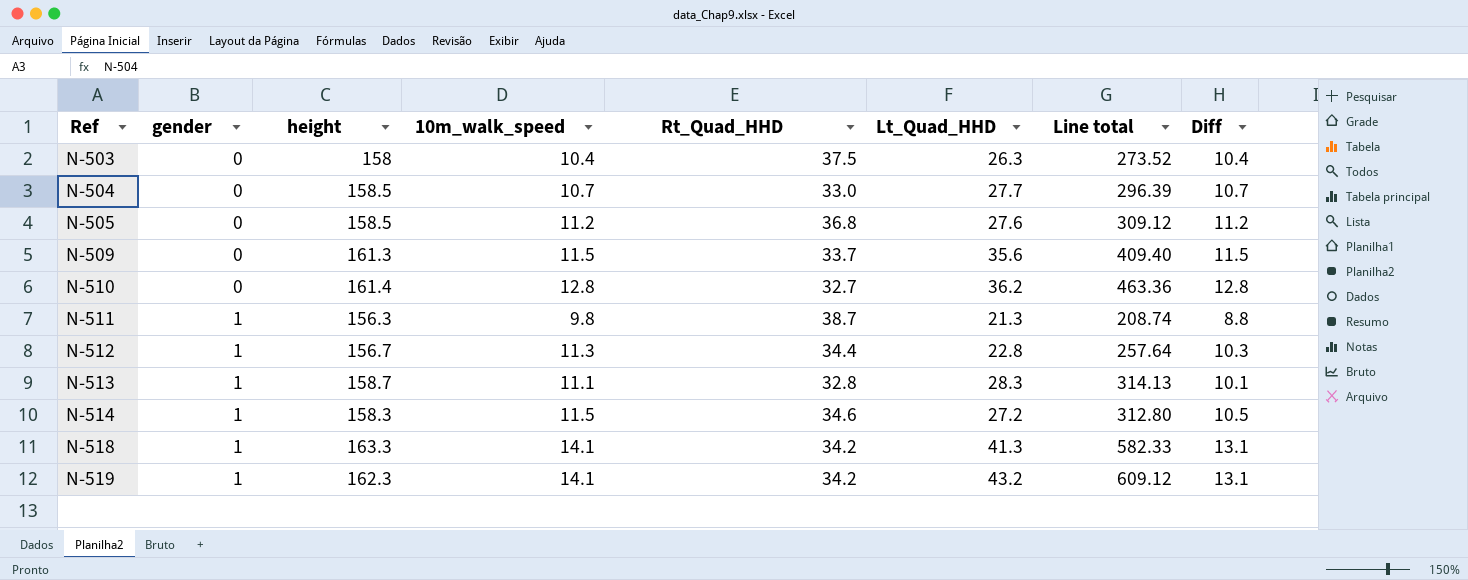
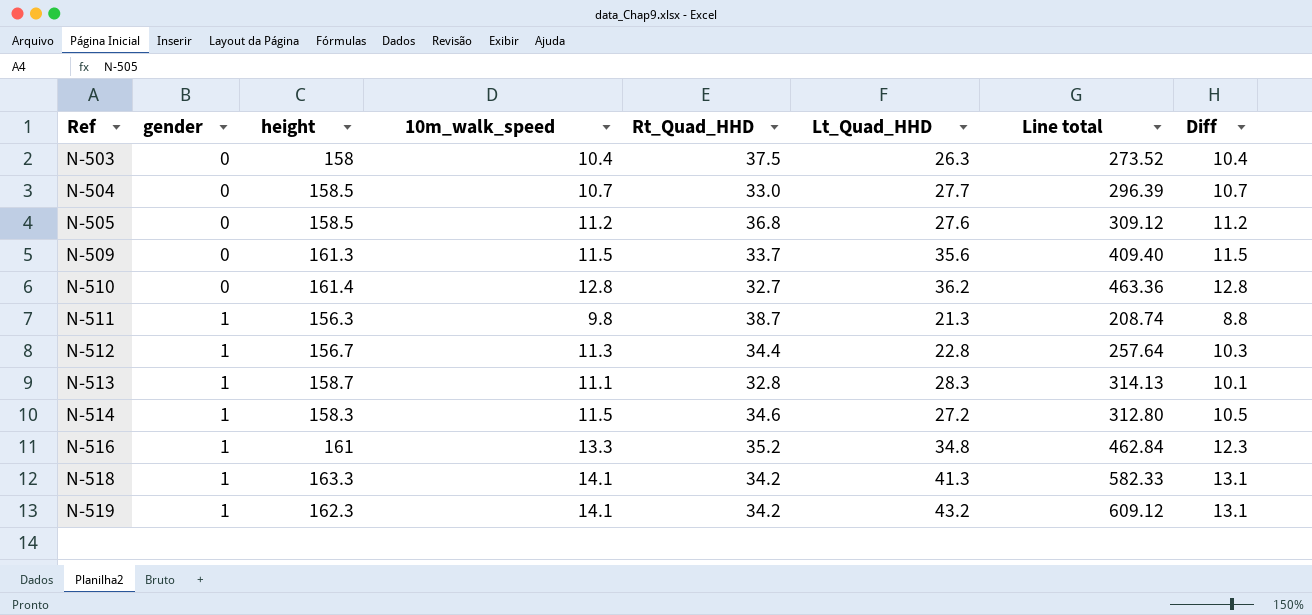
row N-516: none -> 1 | 161 | 13.3 | 35.2 | 34.8 | 462.84 | 12.3

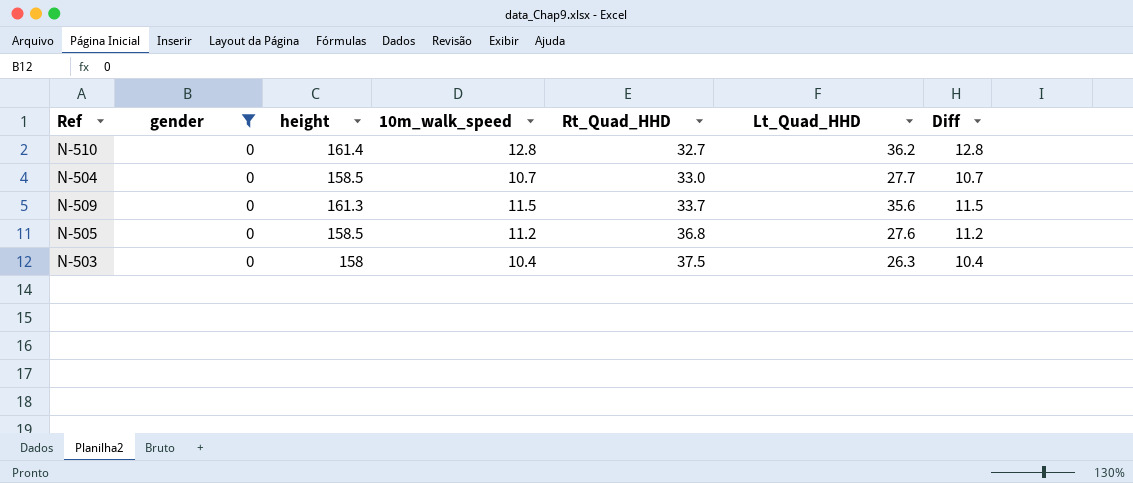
filter: none -> gender = 0
row order: Ref ascending -> Rt_Quad_HHD ascending
column Line total | formula: [10m_walk_speed] * [Lt_Quad_HHD] -> none

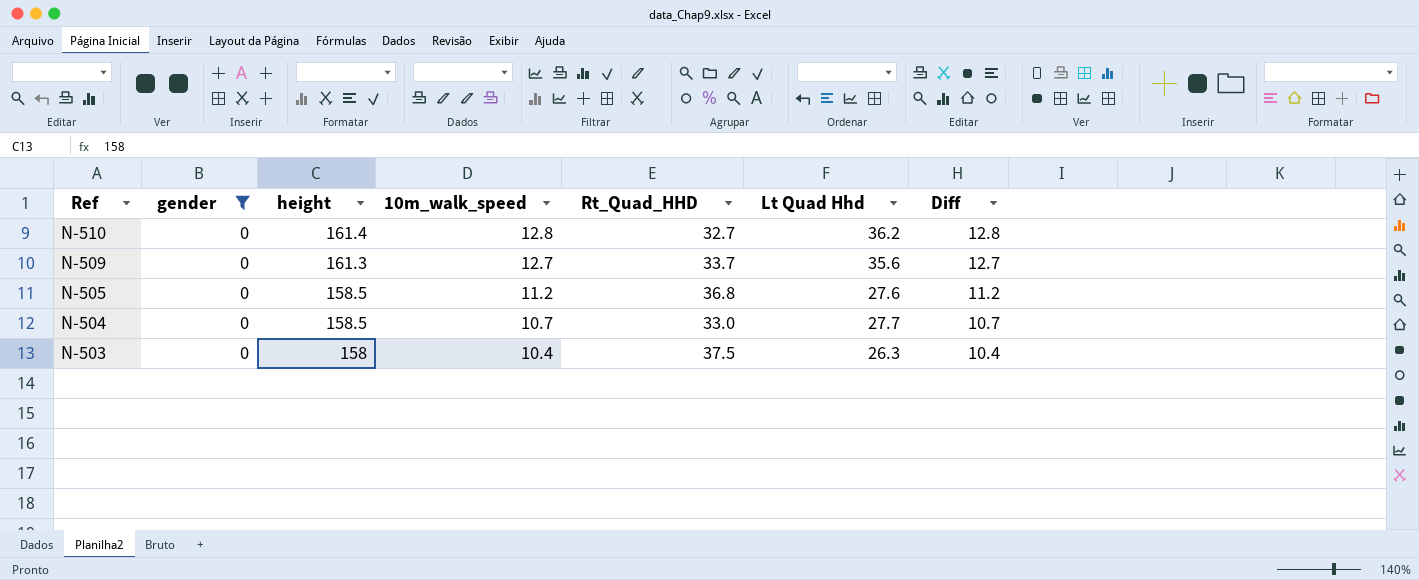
row order: Rt_Quad_HHD ascending -> Ref descending
column name: Lt_Quad_HHD -> Lt Quad Hhd
N-509 | 10m_walk_speed: 11.5 -> 12.7
N-509 | Diff: 11.5 -> 12.7

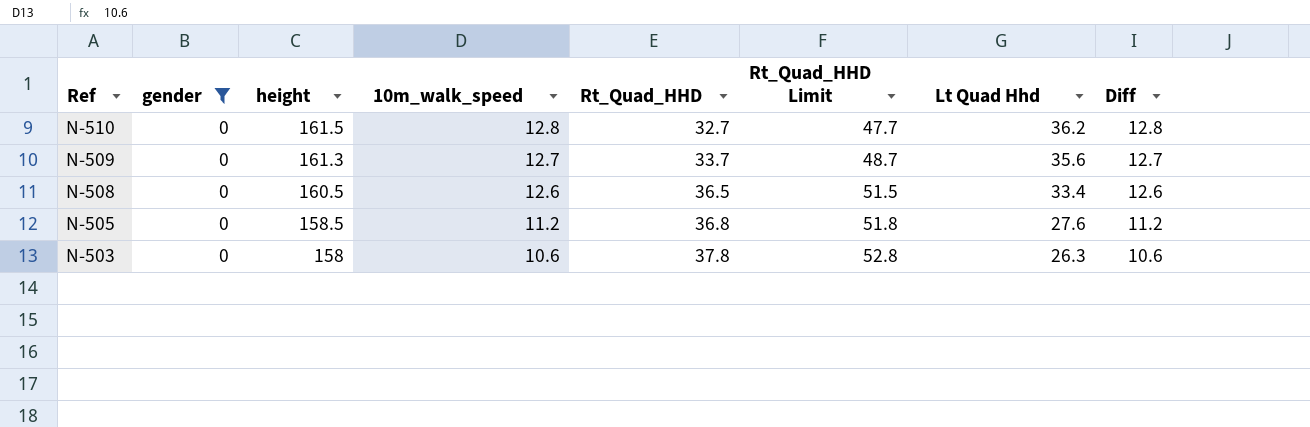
column Rt_Quad_HHD Limit | formula: none -> [Rt_Quad_HHD] + 15
row N-504: 0 | 158.5 | 10.7 | 33.0 | 27.7 | 10.7 -> none
N-510 | height: 161.4 -> 161.5
row N-508: none -> 0 | 160.5 | 12.6 | 36.5 | 51.5 | 33.4 | 12.6
N-503 | 10m_walk_speed: 10.4 -> 10.6
N-503 | Rt_Quad_HHD: 37.5 -> 37.8
N-503 | Diff: 10.4 -> 10.6

